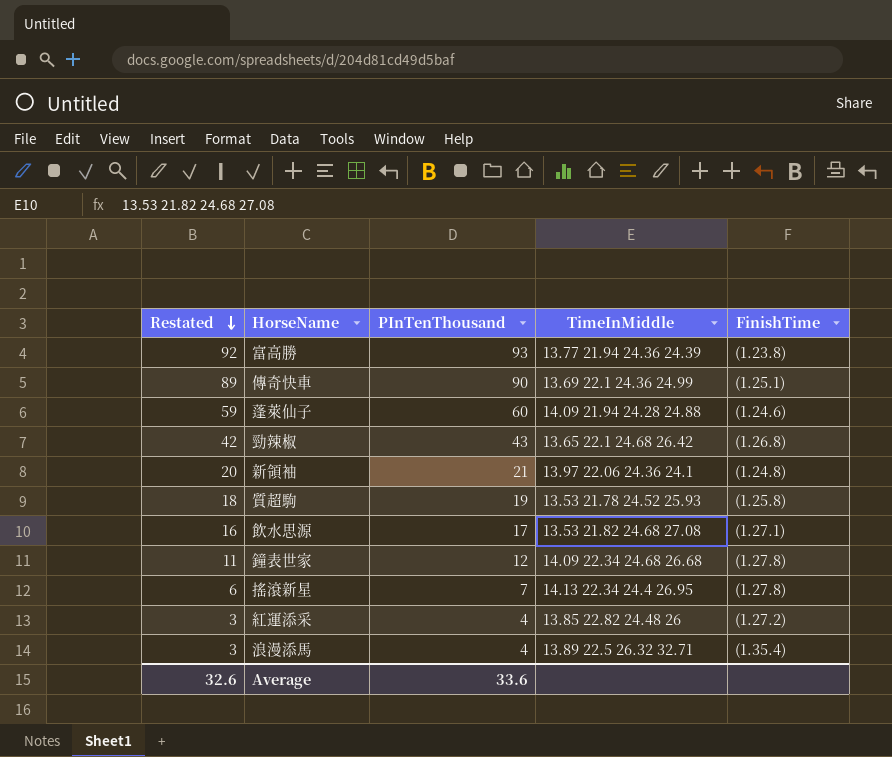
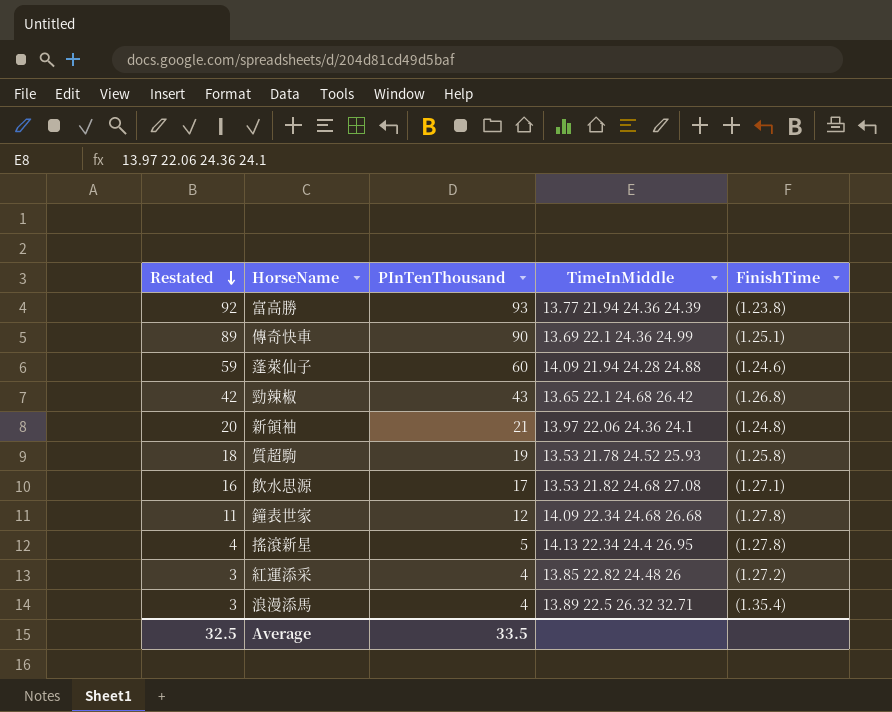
搖滾新星 | Restated: 6 -> 4
搖滾新星 | PInTenThousand: 7 -> 5
Average | Restated: 32.6 -> 32.5
Average | PInTenThousand: 33.6 -> 33.5

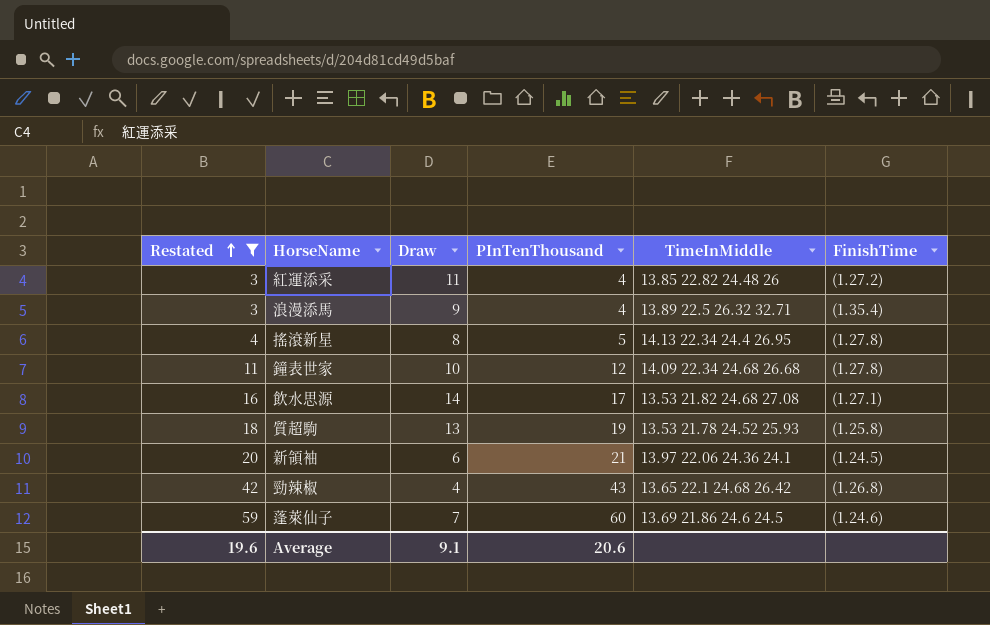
filter: none -> Restated <= 59
row order: Restated descending -> Restated ascending
column Draw | position: none -> 3
新領袖 | FinishTime: (1.24.8) -> (1.24.5)
蓬萊仙子 | TimeInMiddle: 14.09 21.94 24.28 24.88 -> 13.69 21.86 24.6 24.5
Average | Restated: 32.5 -> 19.6
Average | PInTenThousand: 33.5 -> 20.6

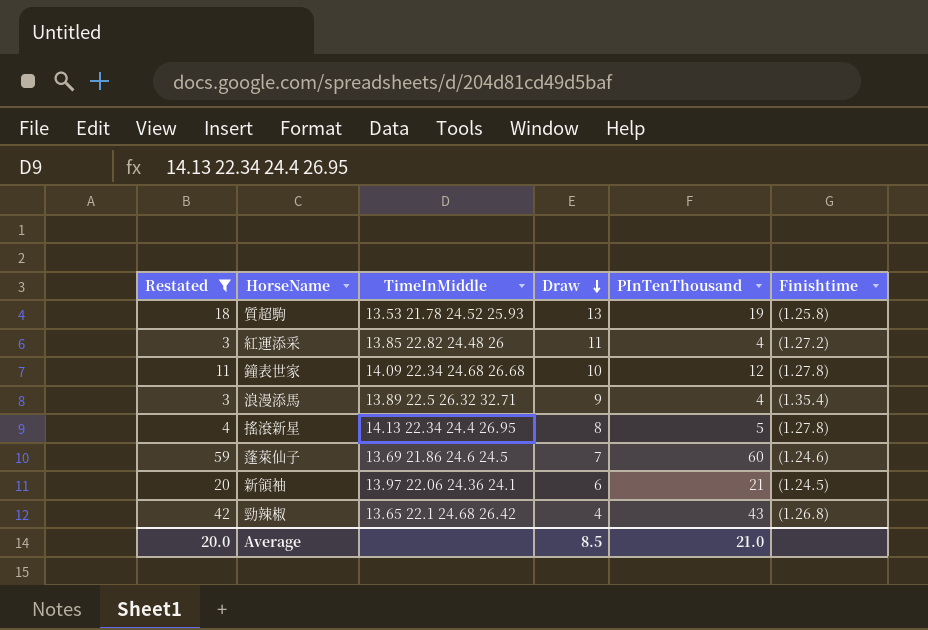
row order: Restated ascending -> Draw descending
column TimeInMiddle | position: 5 -> 3
column name: FinishTime -> Finishtime
row 飲水思源: 16 | 14 | 17 | 13.53 21.82 24.68 27.08 | (1.27.1) -> none
Average | Restated: 19.6 -> 20.0
Average | Draw: 9.1 -> 8.5
Average | PInTenThousand: 20.6 -> 21.0

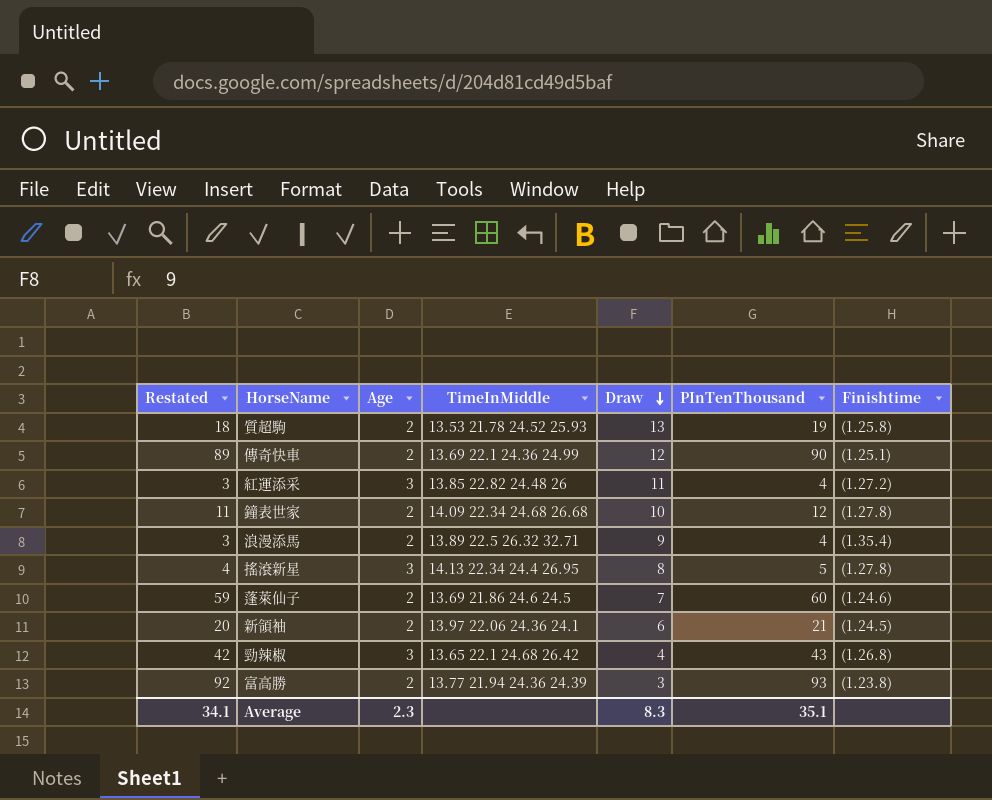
filter: Restated <= 59 -> none
column Age | position: none -> 3
Average | Restated: 20.0 -> 34.1
Average | Draw: 8.5 -> 8.3
Average | PInTenThousand: 21.0 -> 35.1

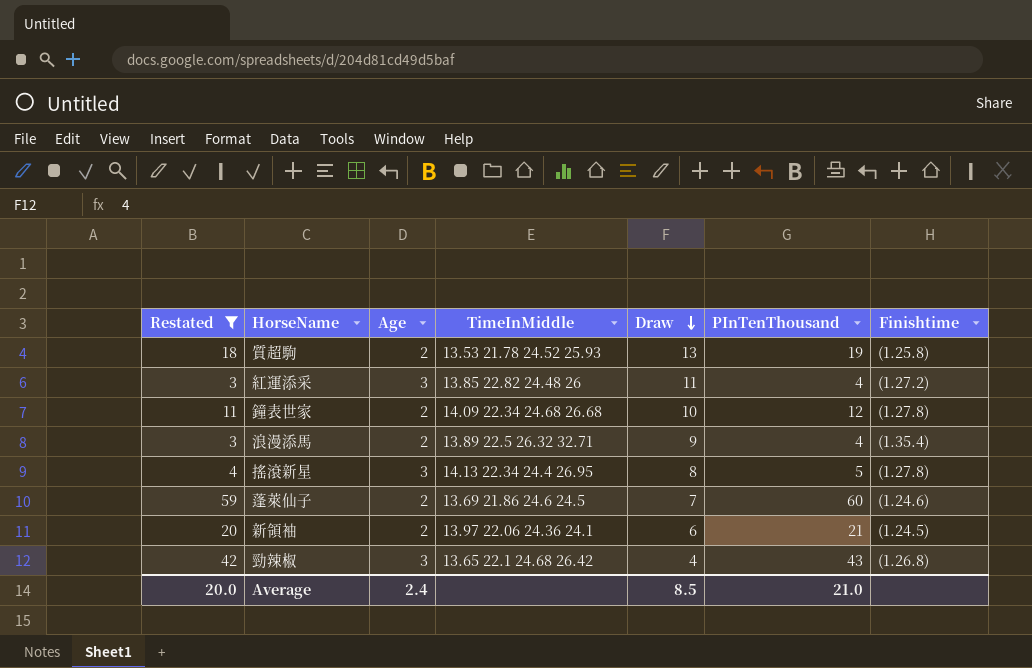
filter: none -> Restated <= 59
Average | Restated: 34.1 -> 20.0
Average | Age: 2.3 -> 2.4
Average | Draw: 8.3 -> 8.5
Average | PInTenThousand: 35.1 -> 21.0

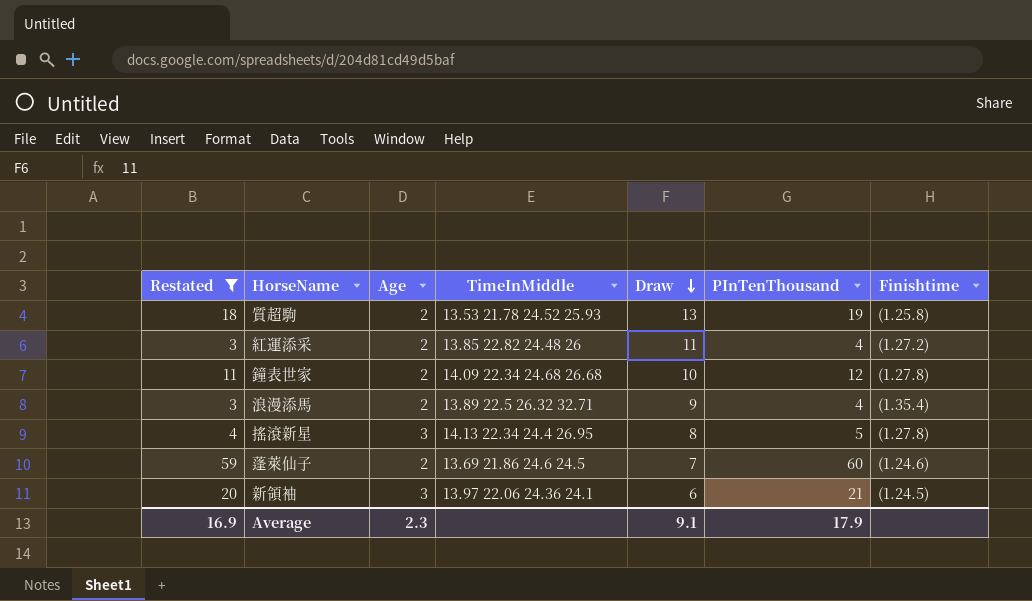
row 勁辣椒: 42 | 3 | 13.65 22.1 24.68 26.42 | 4 | 43 | (1.26.8) -> none
紅運添采 | Age: 3 -> 2
新領袖 | Age: 2 -> 3
Average | Restated: 20.0 -> 16.9
Average | Age: 2.4 -> 2.3
Average | Draw: 8.5 -> 9.1
Average | PInTenThousand: 21.0 -> 17.9

